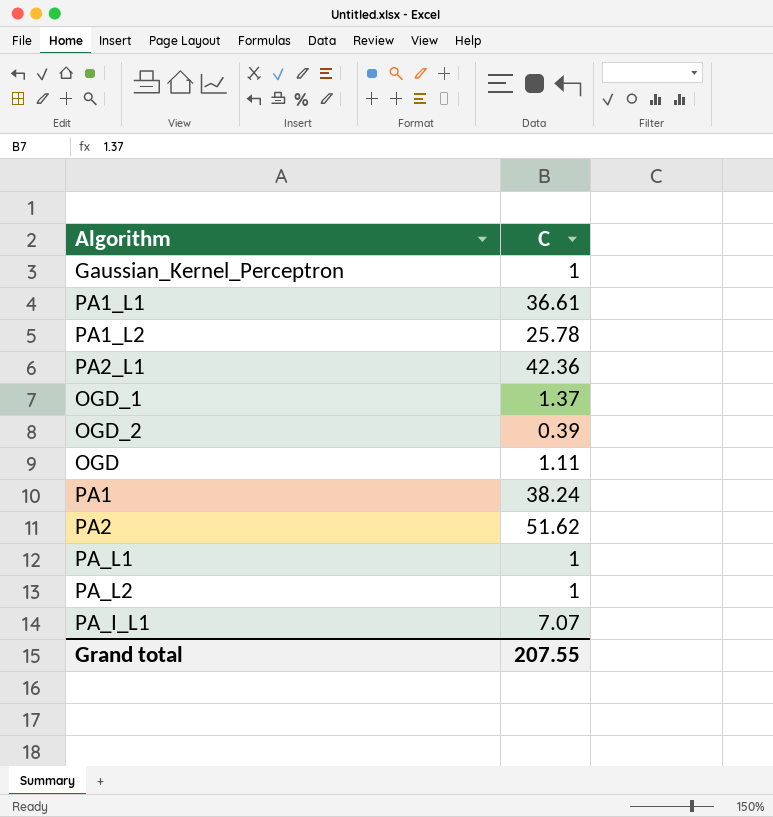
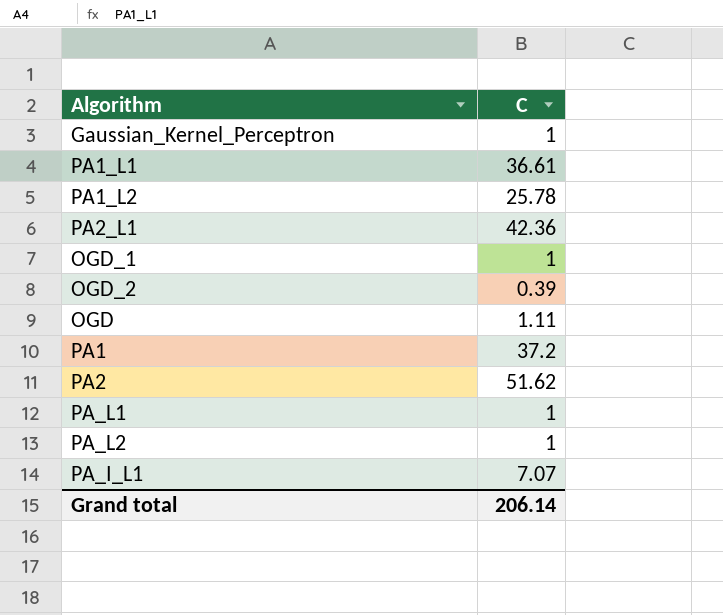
OGD_1 | C: 1.37 -> 1
PA1 | C: 38.24 -> 37.2
Grand total | C: 207.55 -> 206.14

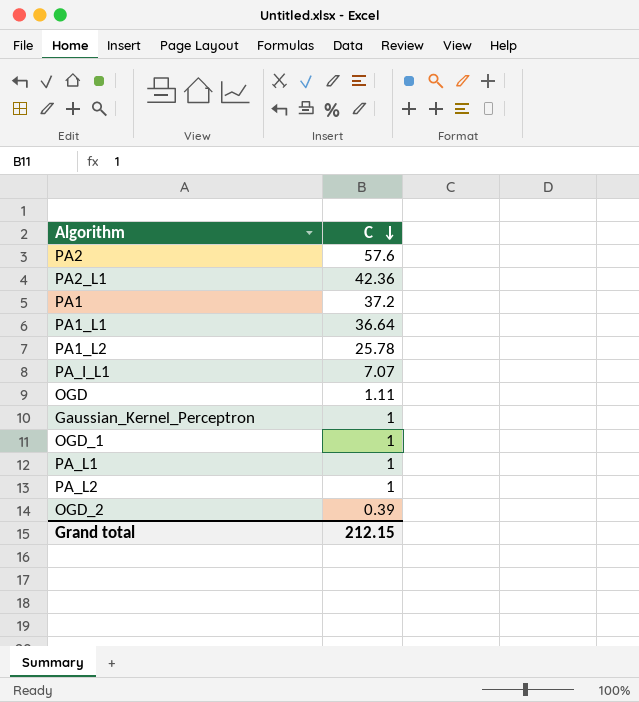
row order: none -> C descending
PA2 | C: 51.62 -> 57.6
PA1_L1 | C: 36.61 -> 36.64
Grand total | C: 206.14 -> 212.15

